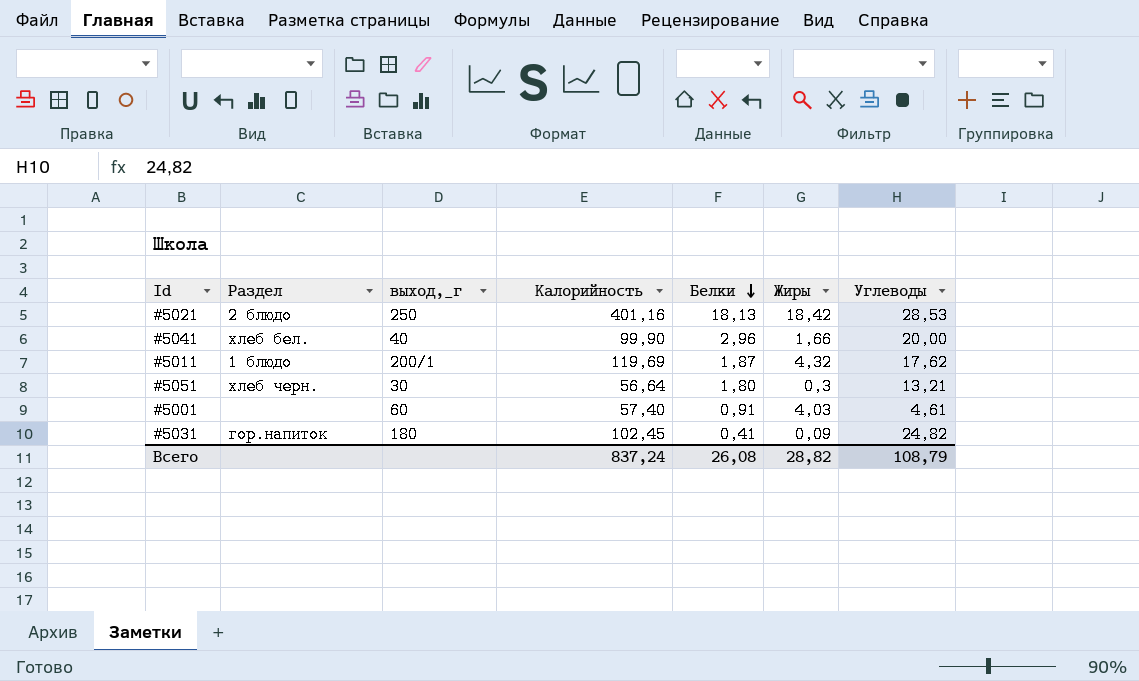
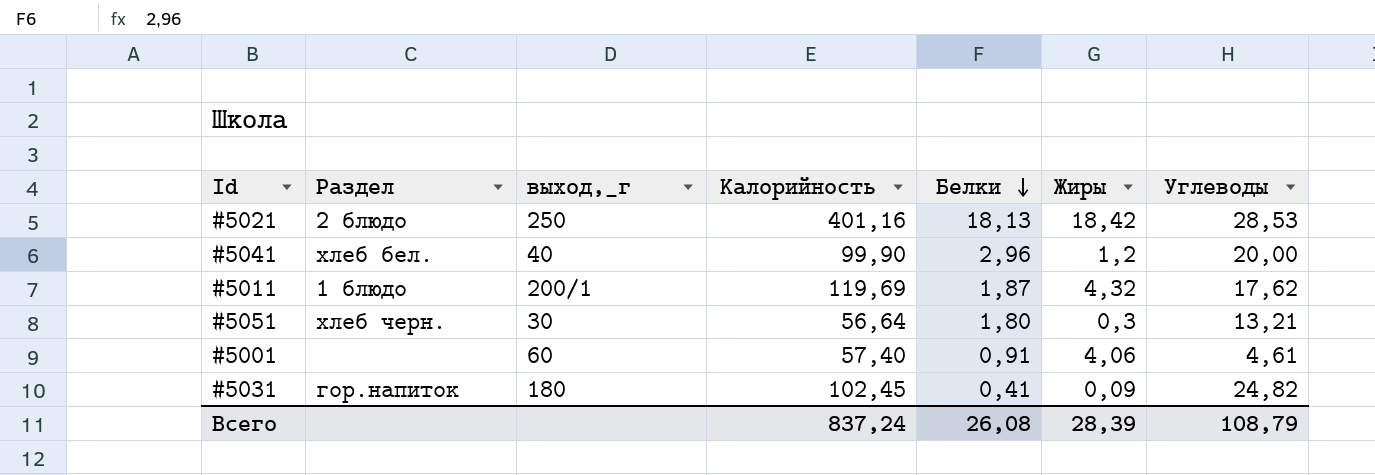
#5041 | Жиры: 1,66 -> 1,2
#5001 | Жиры: 4,03 -> 4,06
Всего | Жиры: 28,82 -> 28,39

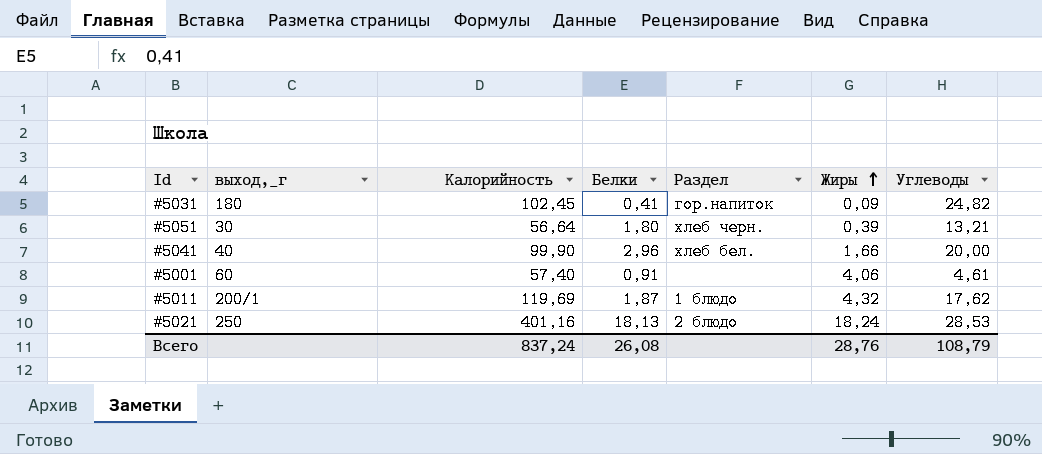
row order: Белки descending -> Жиры ascending
column Раздел | position: 2 -> 5
#5051 | Жиры: 0,3 -> 0,39
#5041 | Жиры: 1,2 -> 1,66
#5021 | Жиры: 18,42 -> 18,24
Всего | Жиры: 28,39 -> 28,76

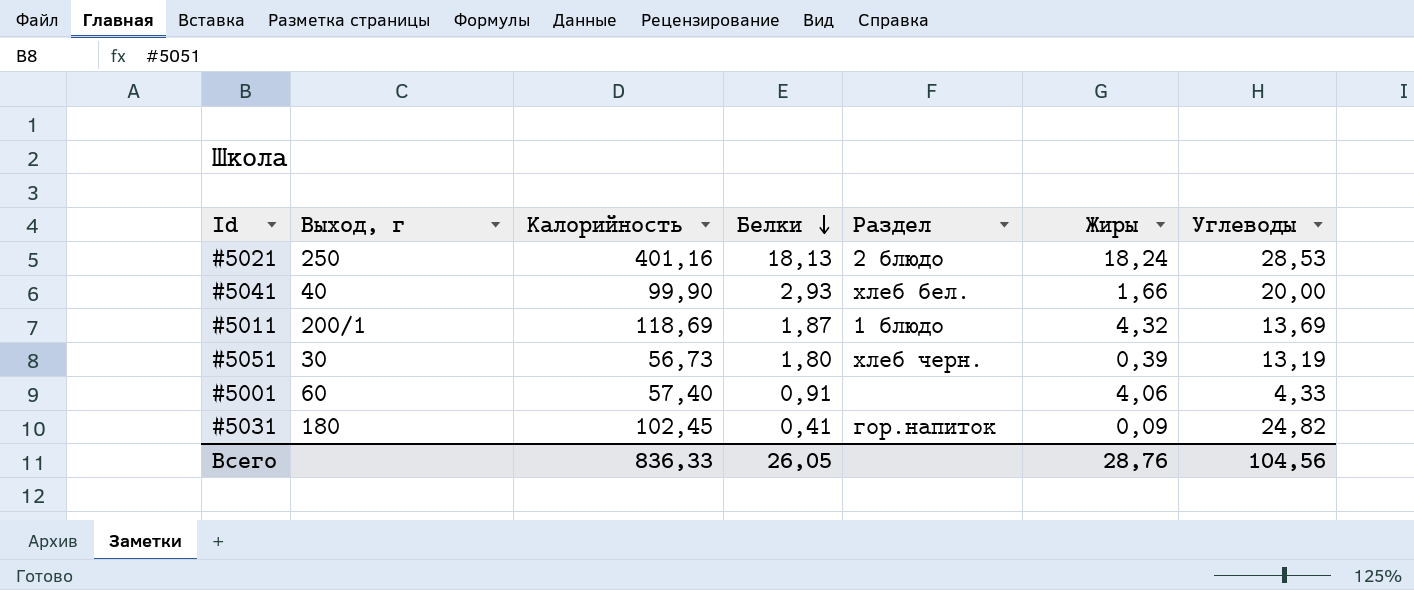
row order: Жиры ascending -> Белки descending
column name: выход,_г -> Выход, г
#5041 | Белки: 2,96 -> 2,93
#5011 | Калорийность: 119,69 -> 118,69
#5011 | Углеводы: 17,62 -> 13,69
#5051 | Калорийность: 56,64 -> 56,73
#5051 | Углеводы: 13,21 -> 13,19
#5001 | Углеводы: 4,61 -> 4,33
Всего | Калорийность: 837,24 -> 836,33
Всего | Белки: 26,08 -> 26,05
Всего | Углеводы: 108,79 -> 104,56

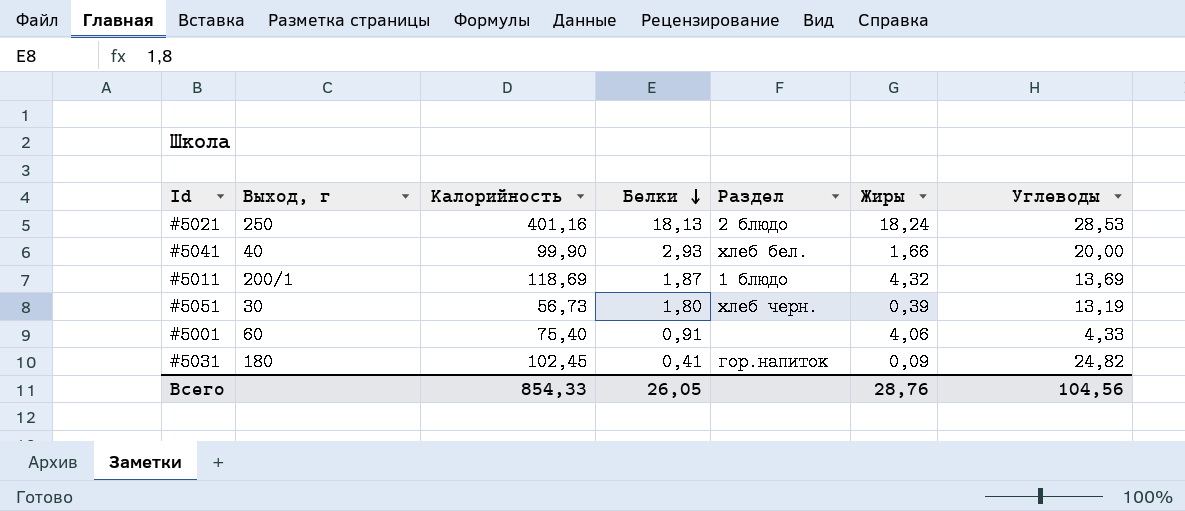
#5001 | Калорийность: 57,40 -> 75,40
Всего | Калорийность: 836,33 -> 854,33

